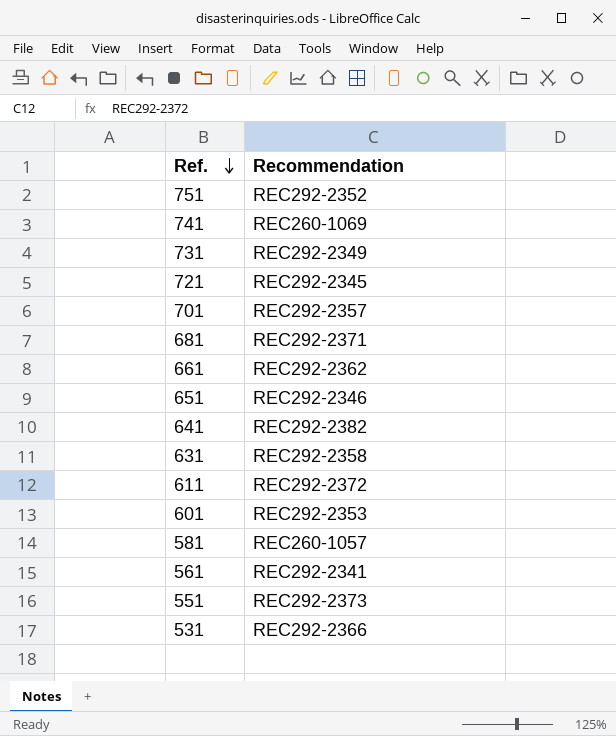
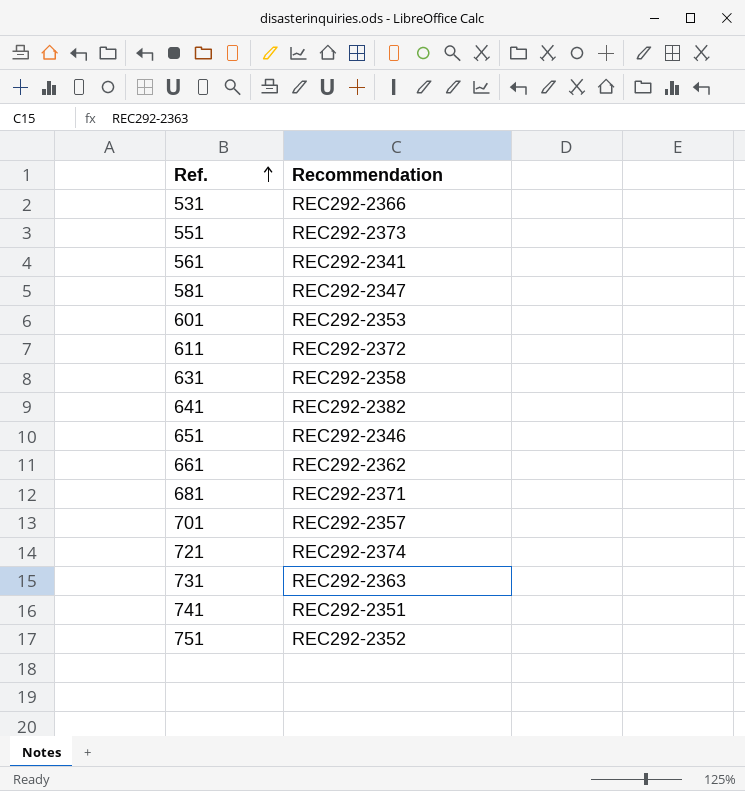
row order: Ref. descending -> Ref. ascending
581 | Recommendation: REC260-1057 -> REC292-2347
721 | Recommendation: REC292-2345 -> REC292-2374
731 | Recommendation: REC292-2349 -> REC292-2363
741 | Recommendation: REC260-1069 -> REC292-2351

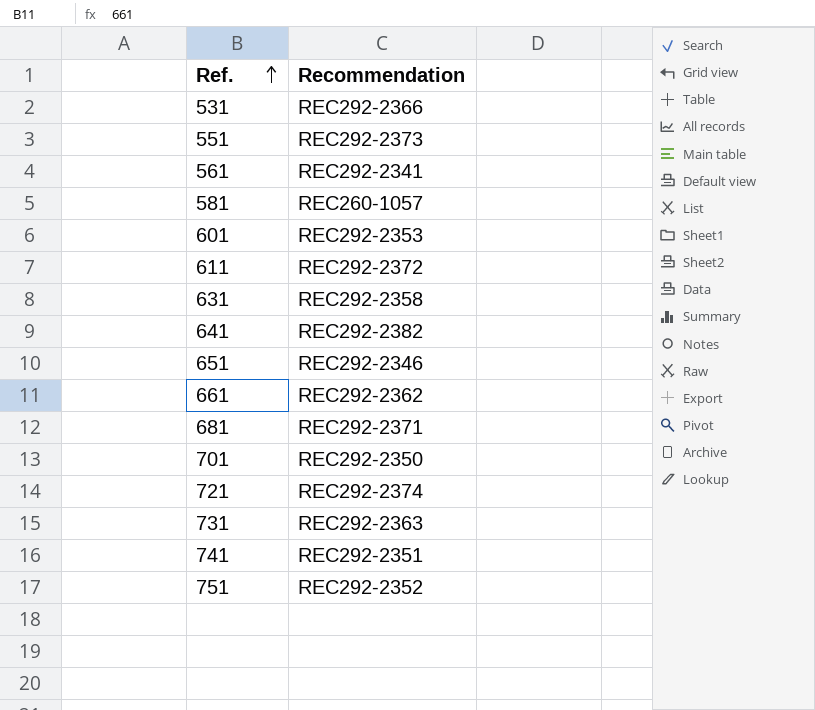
581 | Recommendation: REC292-2347 -> REC260-1057
701 | Recommendation: REC292-2357 -> REC292-2350

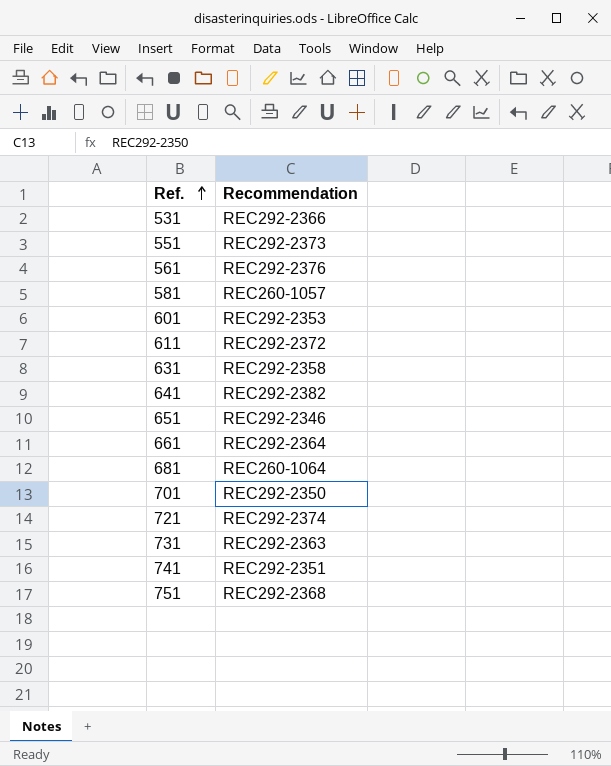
561 | Recommendation: REC292-2341 -> REC292-2376
661 | Recommendation: REC292-2362 -> REC292-2364
681 | Recommendation: REC292-2371 -> REC260-1064
751 | Recommendation: REC292-2352 -> REC292-2368

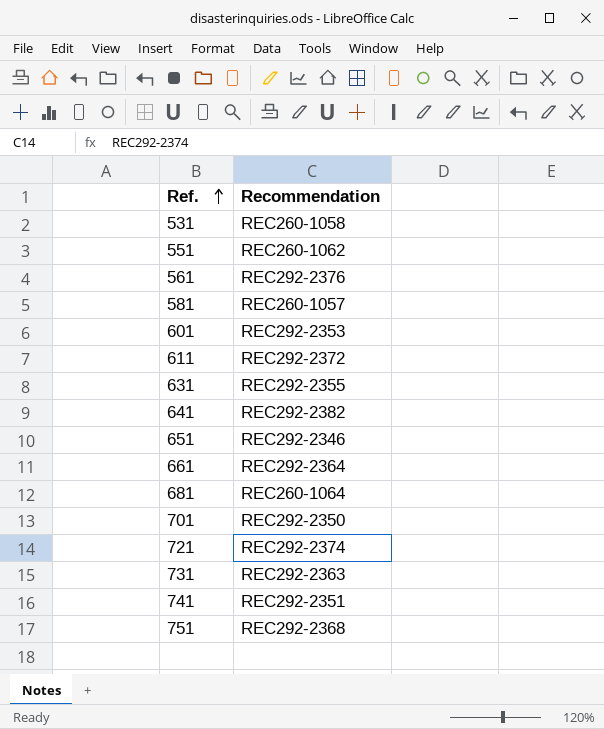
531 | Recommendation: REC292-2366 -> REC260-1058
551 | Recommendation: REC292-2373 -> REC260-1062
631 | Recommendation: REC292-2358 -> REC292-2355

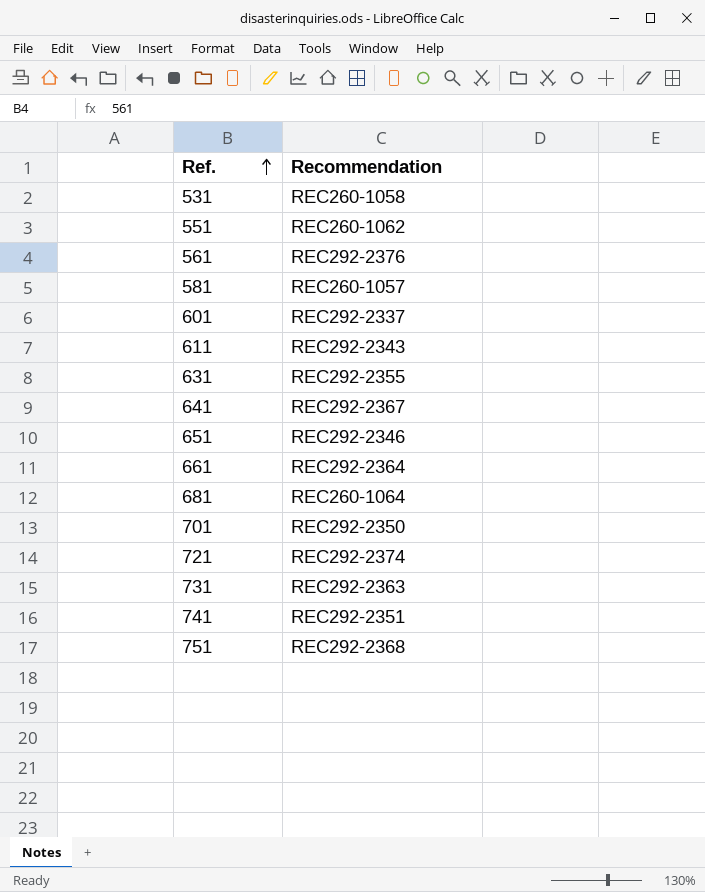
601 | Recommendation: REC292-2353 -> REC292-2337
611 | Recommendation: REC292-2372 -> REC292-2343
641 | Recommendation: REC292-2382 -> REC292-2367

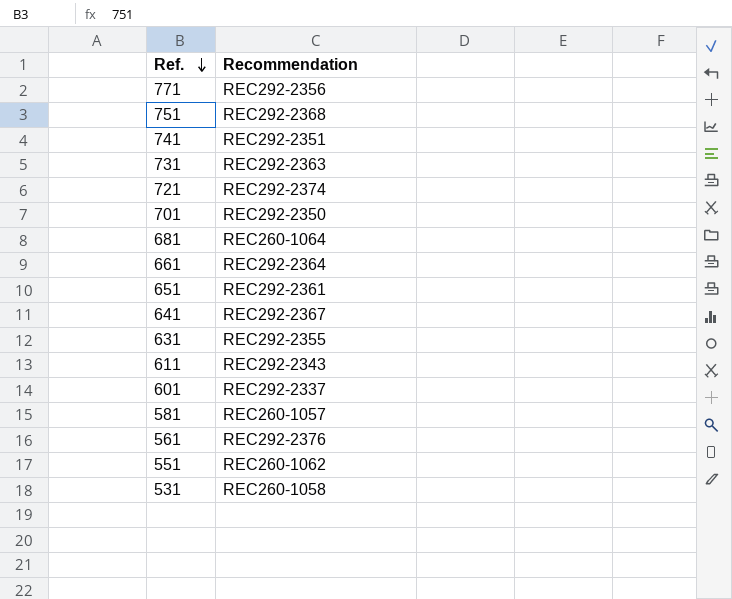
row order: Ref. ascending -> Ref. descending
row 771: none -> REC292-2356
651 | Recommendation: REC292-2346 -> REC292-2361

